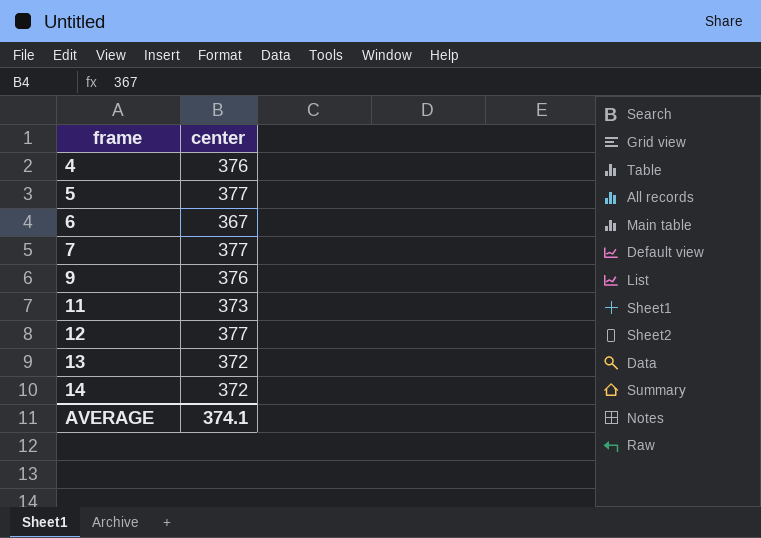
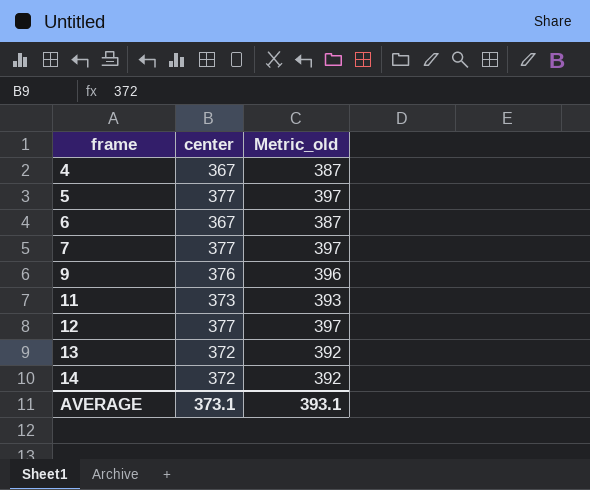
column Metric_old | formula: none -> [center] + 20
4 | center: 376 -> 367
AVERAGE | center: 374.1 -> 373.1

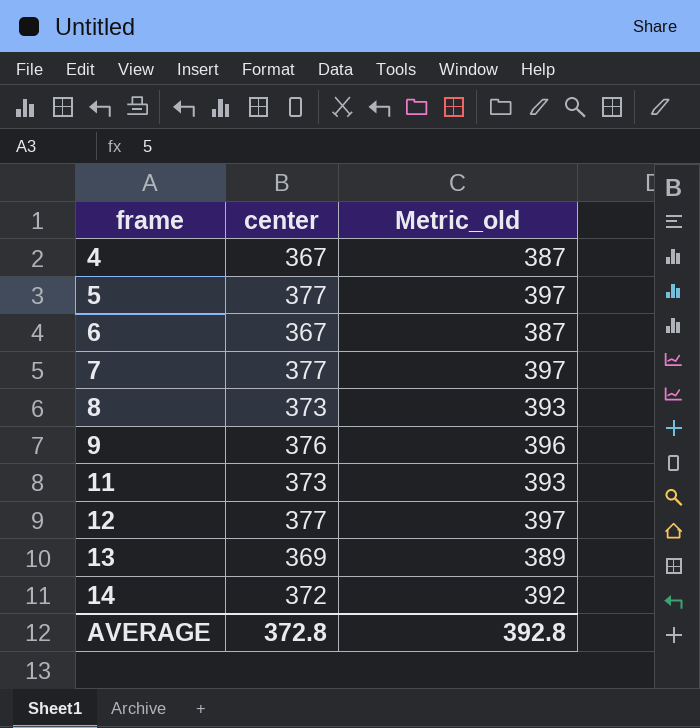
row 8: none -> 373 | 393
13 | center: 372 -> 369
13 | Metric_old: 392 -> 389
AVERAGE | center: 373.1 -> 372.8
AVERAGE | Metric_old: 393.1 -> 392.8

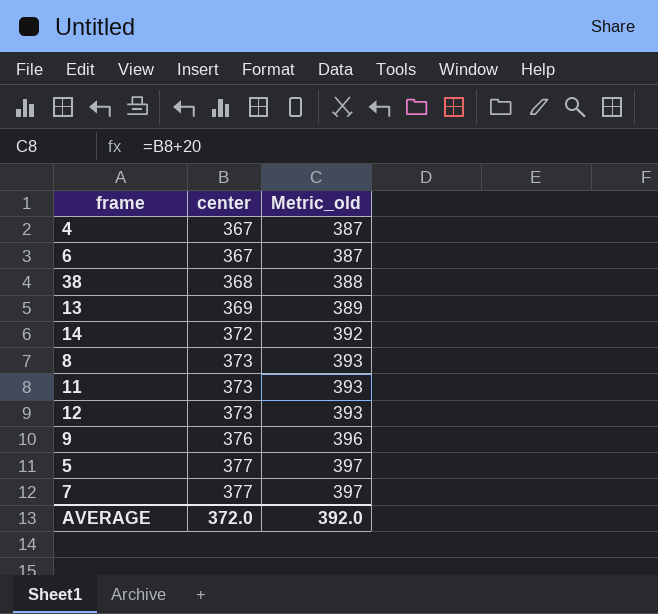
row order: frame ascending -> center ascending
row 38: none -> 368 | 388
12 | center: 377 -> 373
12 | Metric_old: 397 -> 393
AVERAGE | center: 372.8 -> 372.0
AVERAGE | Metric_old: 392.8 -> 392.0

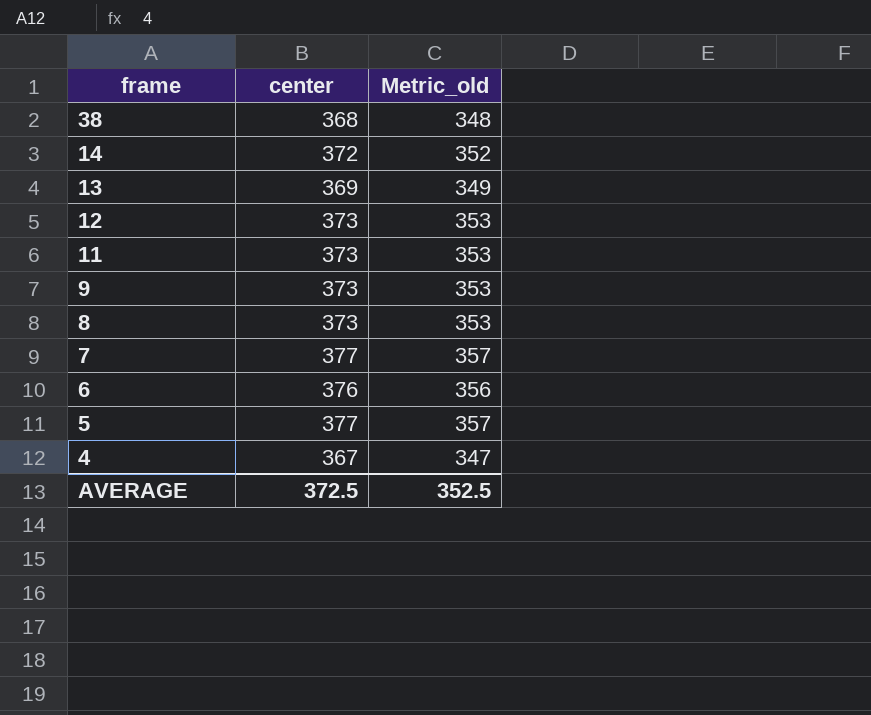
row order: center ascending -> frame descending
column Metric_old | formula: [center] + 20 -> [center] - 20
9 | center: 376 -> 373
6 | center: 367 -> 376
AVERAGE | center: 372.0 -> 372.5
AVERAGE | Metric_old: 392.0 -> 352.5

